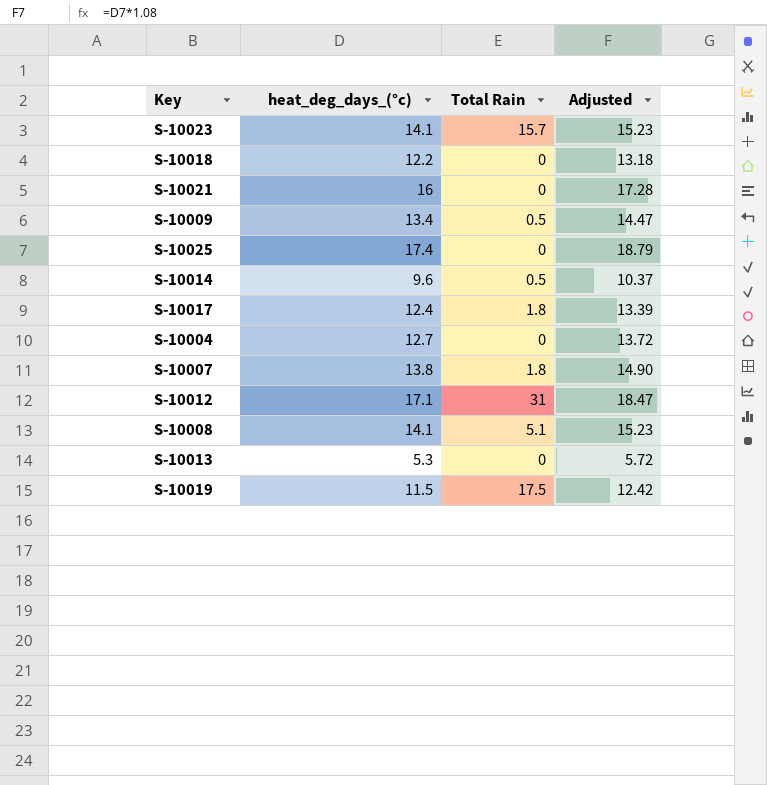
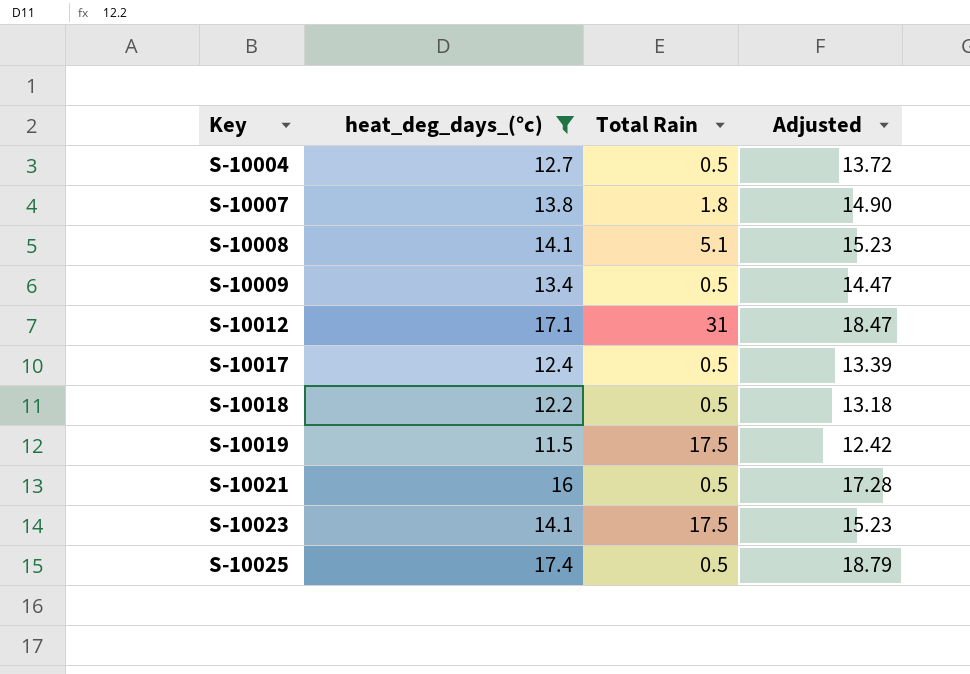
filter: none -> heat_deg_days_(°c) >= 11.5
row order: none -> Key ascending
S-10004 | Total Rain: 0 -> 0.5
S-10017 | Total Rain: 1.8 -> 0.5
S-10018 | Total Rain: 0 -> 0.5
S-10021 | Total Rain: 0 -> 0.5
S-10023 | Total Rain: 15.7 -> 17.5
S-10025 | Total Rain: 0 -> 0.5

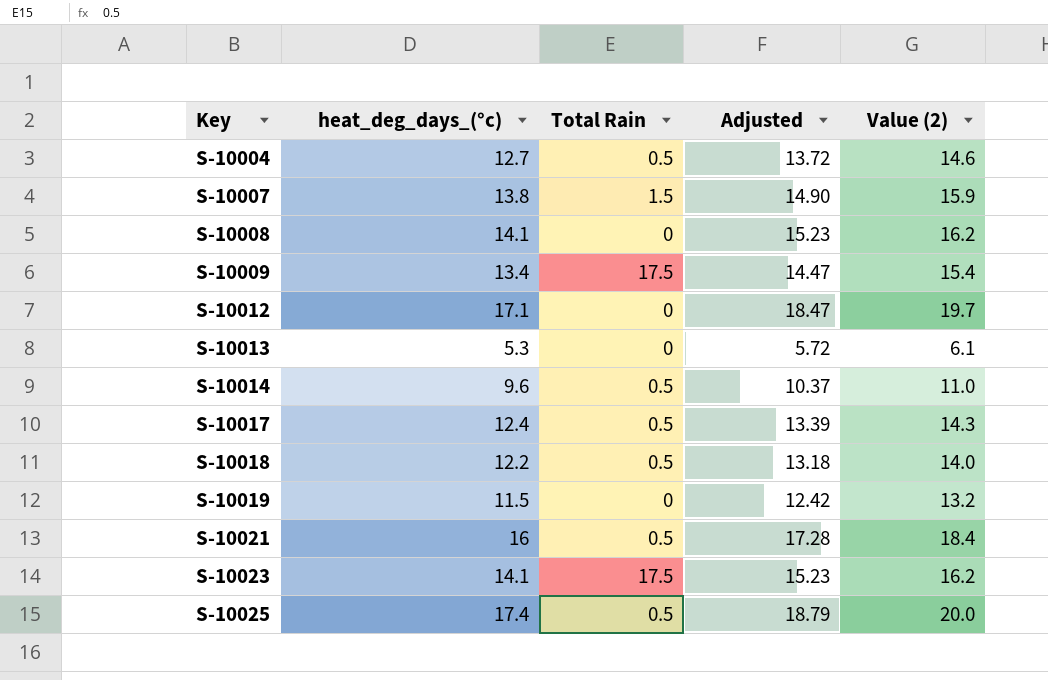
filter: heat_deg_days_(°c) >= 11.5 -> none
column Value (2) | formula: none -> [heat_deg_days_(°c)] * 1.15
S-10007 | Total Rain: 1.8 -> 1.5
S-10008 | Total Rain: 5.1 -> 0
S-10009 | Total Rain: 0.5 -> 17.5
S-10012 | Total Rain: 31 -> 0
S-10019 | Total Rain: 17.5 -> 0

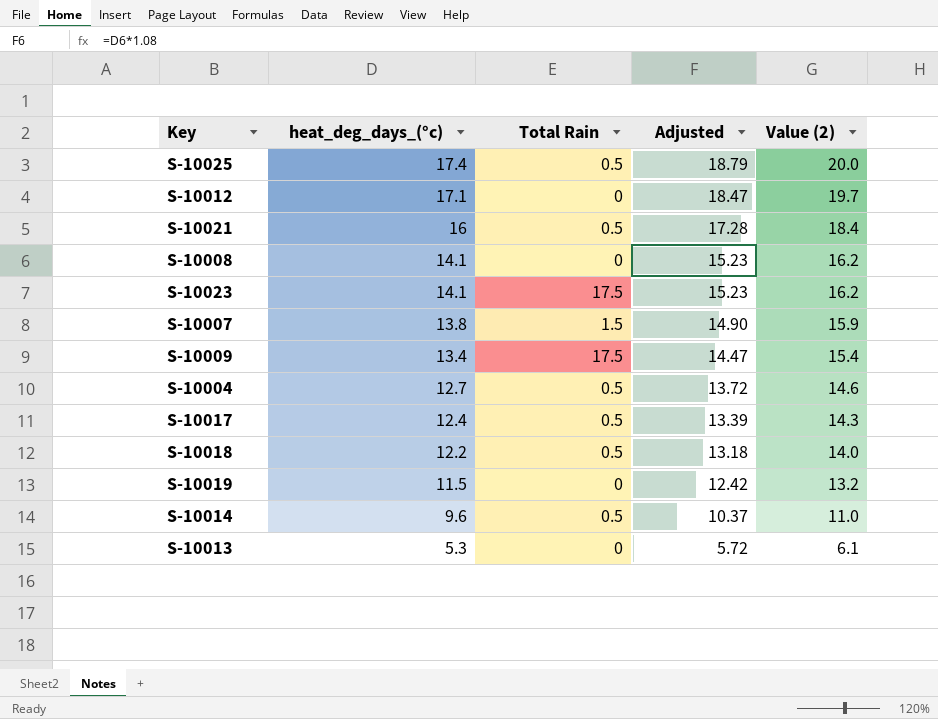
row order: Key ascending -> heat_deg_days_(°c) descending

